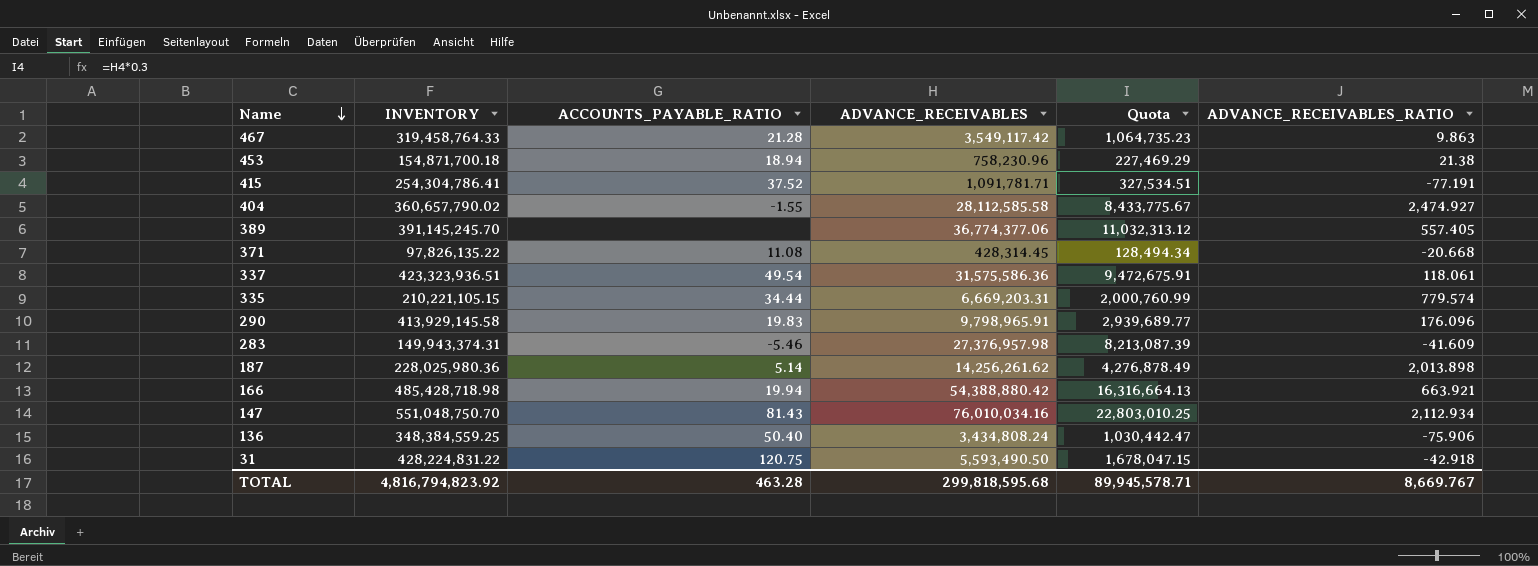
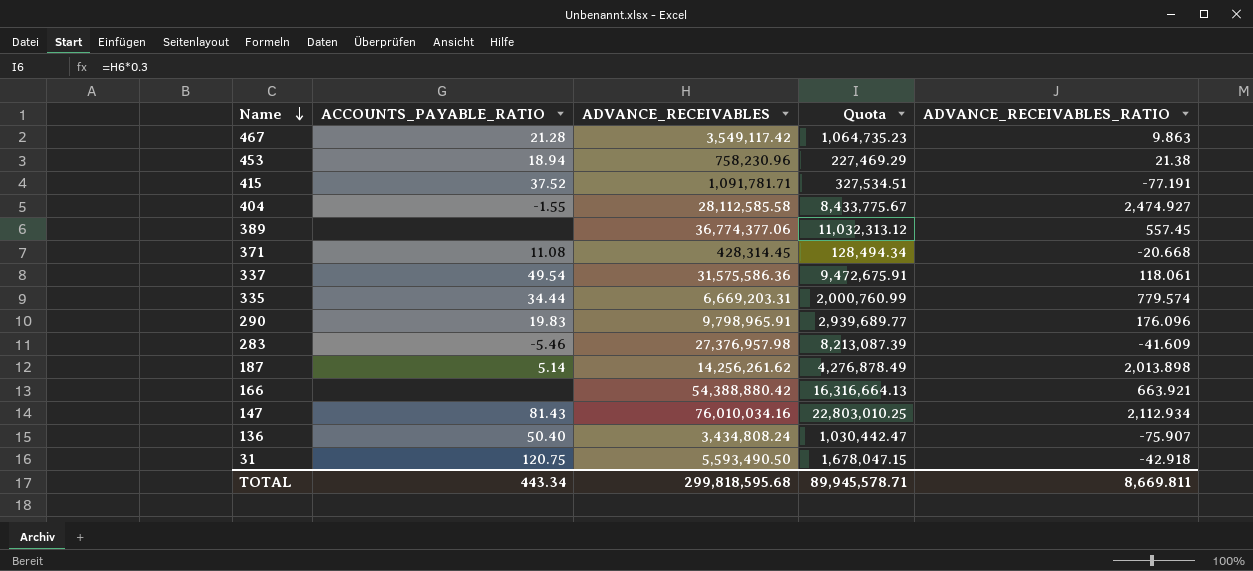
column INVENTORY | position: 2 -> none
389 | ADVANCE_RECEIVABLES_RATIO: 557.405 -> 557.45
166 | ACCOUNTS_PAYABLE_RATIO: 19.94 -> none
136 | ADVANCE_RECEIVABLES_RATIO: -75.906 -> -75.907
TOTAL | ACCOUNTS_PAYABLE_RATIO: 463.28 -> 443.34
TOTAL | ADVANCE_RECEIVABLES_RATIO: 8,669.767 -> 8,669.811

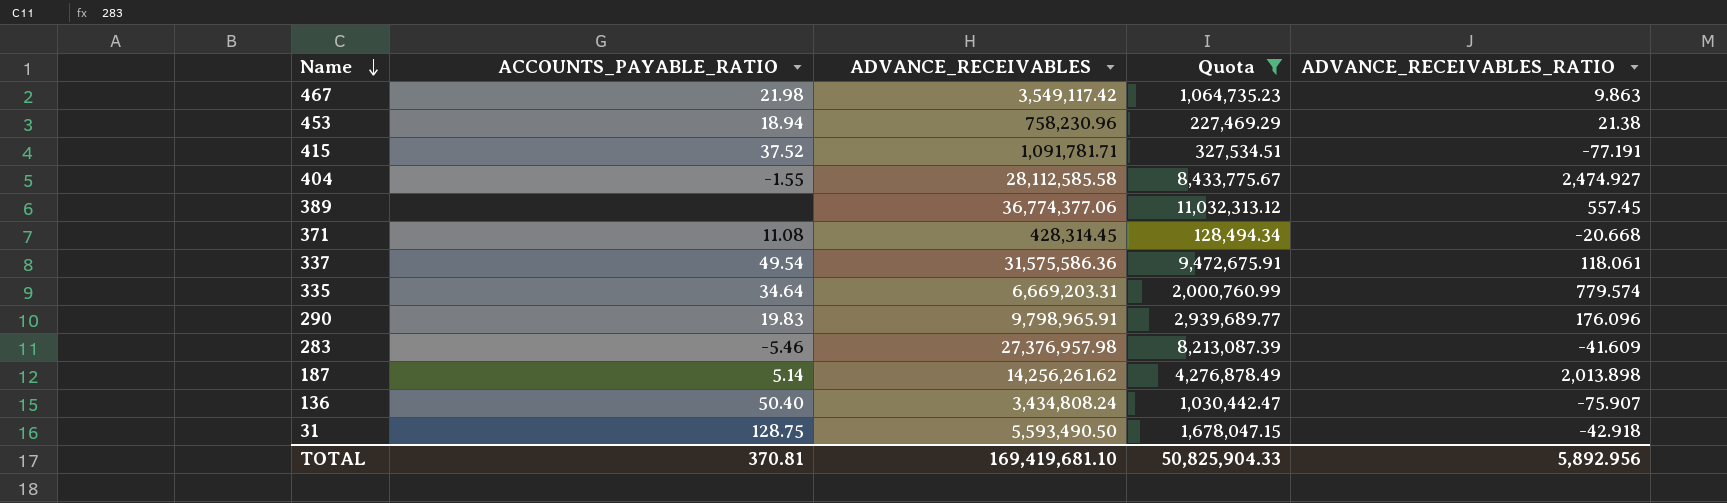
filter: none -> Quota <= 11,032,313.12
467 | ACCOUNTS_PAYABLE_RATIO: 21.28 -> 21.98
335 | ACCOUNTS_PAYABLE_RATIO: 34.44 -> 34.64
31 | ACCOUNTS_PAYABLE_RATIO: 120.75 -> 128.75
TOTAL | ACCOUNTS_PAYABLE_RATIO: 443.34 -> 370.81
TOTAL | ADVANCE_RECEIVABLES: 299,818,595.68 -> 169,419,681.10
TOTAL | Quota: 89,945,578.71 -> 50,825,904.33
TOTAL | ADVANCE_RECEIVABLES_RATIO: 8,669.811 -> 5,892.956

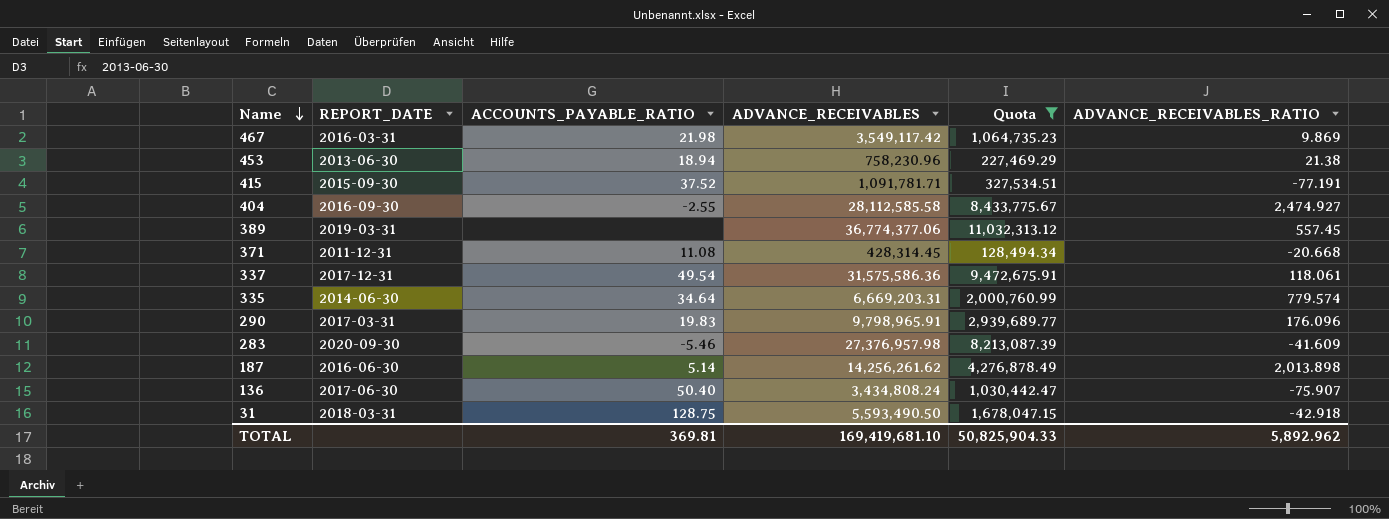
column REPORT_DATE | position: none -> 2
467 | ADVANCE_RECEIVABLES_RATIO: 9.863 -> 9.869
404 | ACCOUNTS_PAYABLE_RATIO: -1.55 -> -2.55
TOTAL | ACCOUNTS_PAYABLE_RATIO: 370.81 -> 369.81
TOTAL | ADVANCE_RECEIVABLES_RATIO: 5,892.956 -> 5,892.962

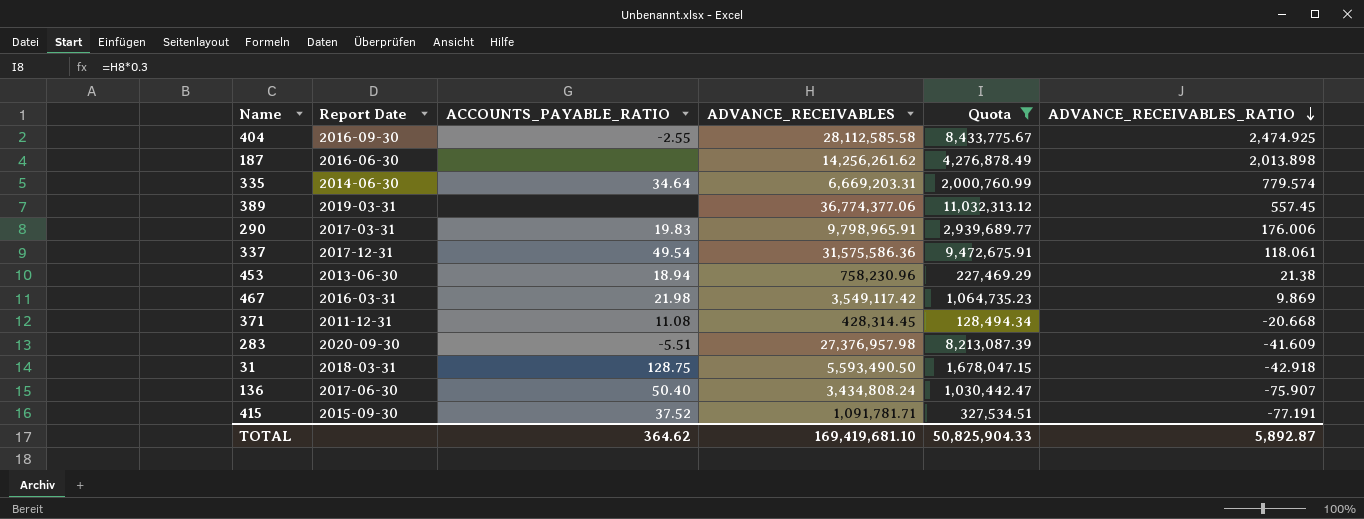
row order: Name descending -> ADVANCE_RECEIVABLES_RATIO descending
column name: REPORT_DATE -> Report Date
404 | ADVANCE_RECEIVABLES_RATIO: 2,474.927 -> 2,474.925
187 | ACCOUNTS_PAYABLE_RATIO: 5.14 -> none
290 | ADVANCE_RECEIVABLES_RATIO: 176.096 -> 176.006
283 | ACCOUNTS_PAYABLE_RATIO: -5.46 -> -5.51
TOTAL | ACCOUNTS_PAYABLE_RATIO: 369.81 -> 364.62
TOTAL | ADVANCE_RECEIVABLES_RATIO: 5,892.962 -> 5,892.87

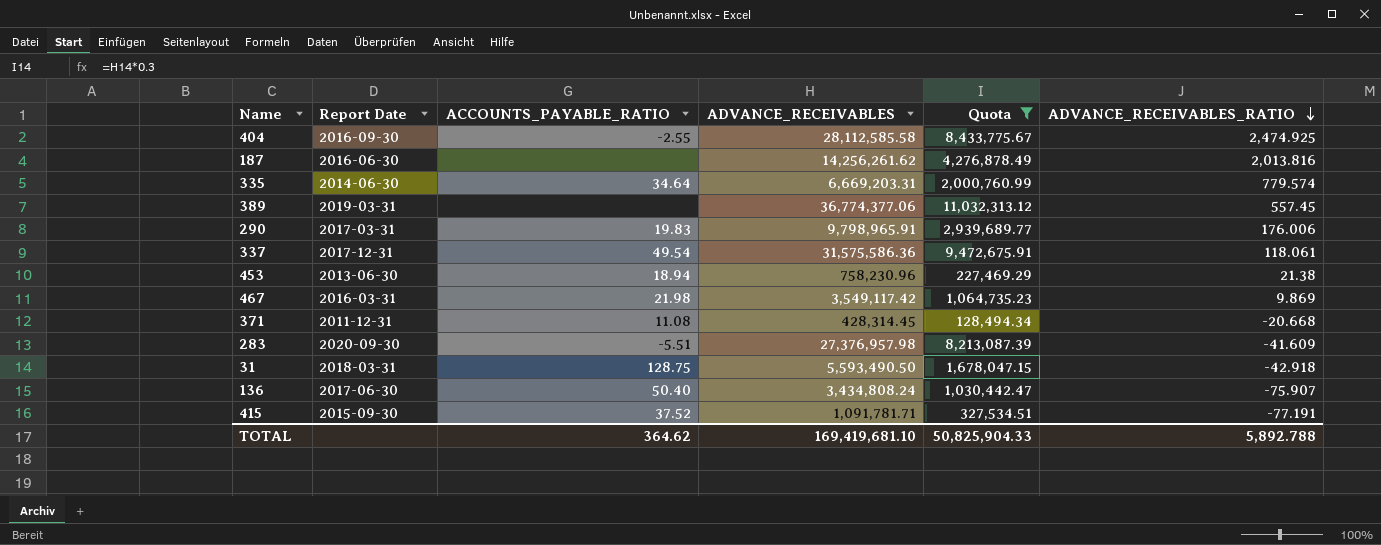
187 | ADVANCE_RECEIVABLES_RATIO: 2,013.898 -> 2,013.816
TOTAL | ADVANCE_RECEIVABLES_RATIO: 5,892.87 -> 5,892.788

